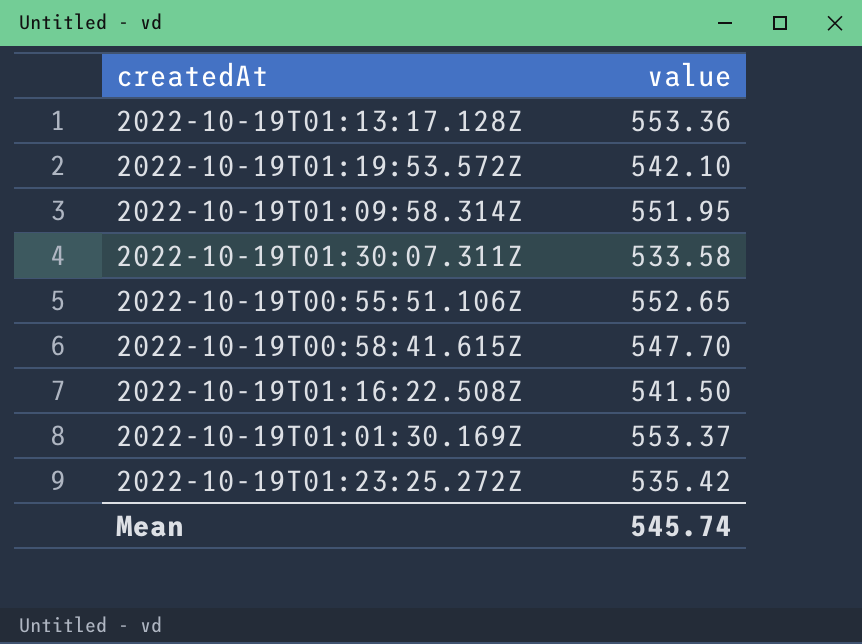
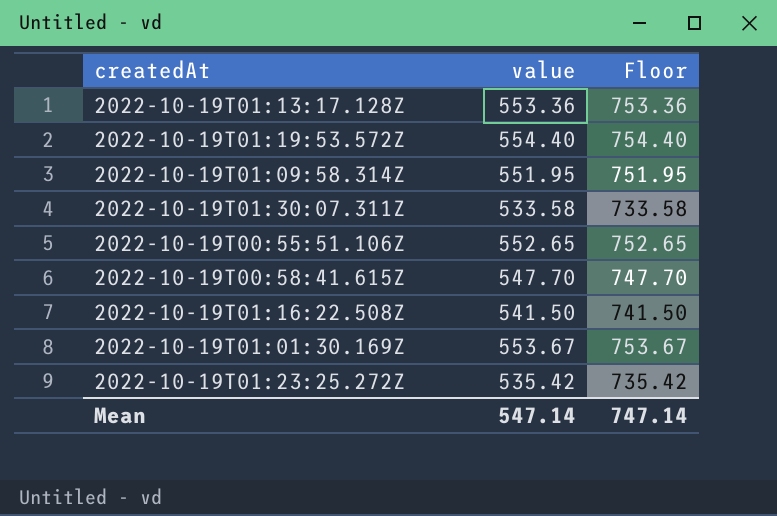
column Floor | formula: none -> [value] + 200
2022-10-19T01:19:53.572Z | value: 542.10 -> 554.40
2022-10-19T01:01:30.169Z | value: 553.37 -> 553.67
Mean | value: 545.74 -> 547.14

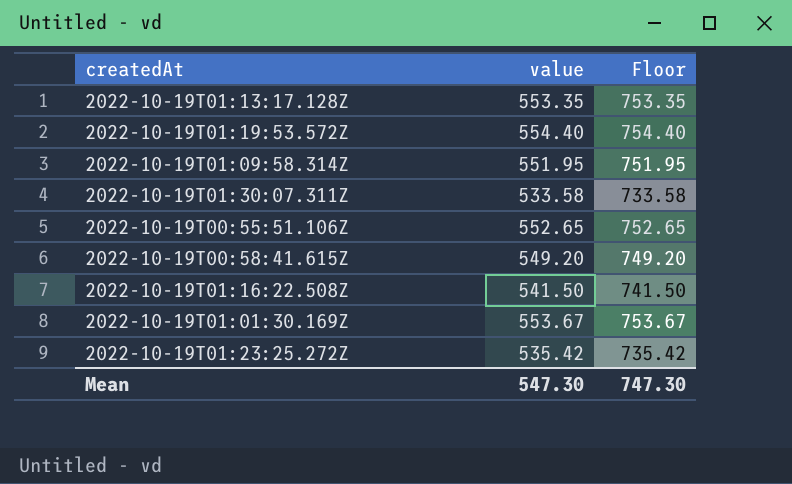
2022-10-19T01:13:17.128Z | value: 553.36 -> 553.35
2022-10-19T01:13:17.128Z | Floor: 753.36 -> 753.35
2022-10-19T00:58:41.615Z | value: 547.70 -> 549.20
2022-10-19T00:58:41.615Z | Floor: 747.70 -> 749.20
Mean | value: 547.14 -> 547.30
Mean | Floor: 747.14 -> 747.30

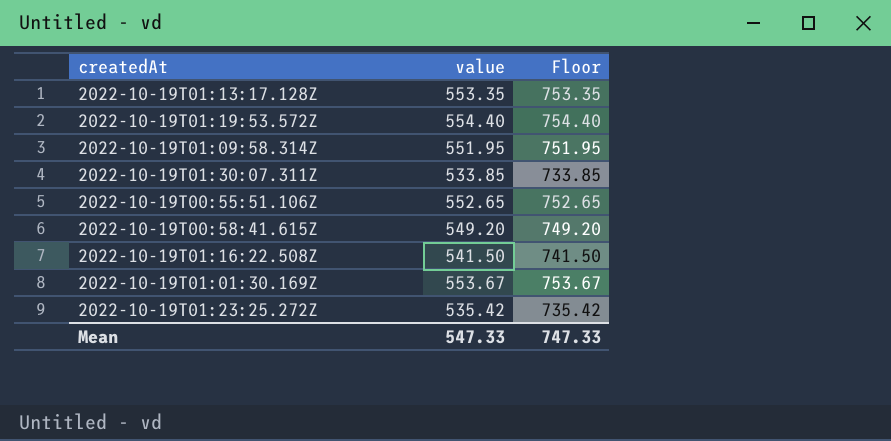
2022-10-19T01:30:07.311Z | value: 533.58 -> 533.85
2022-10-19T01:30:07.311Z | Floor: 733.58 -> 733.85
Mean | value: 547.30 -> 547.33
Mean | Floor: 747.30 -> 747.33

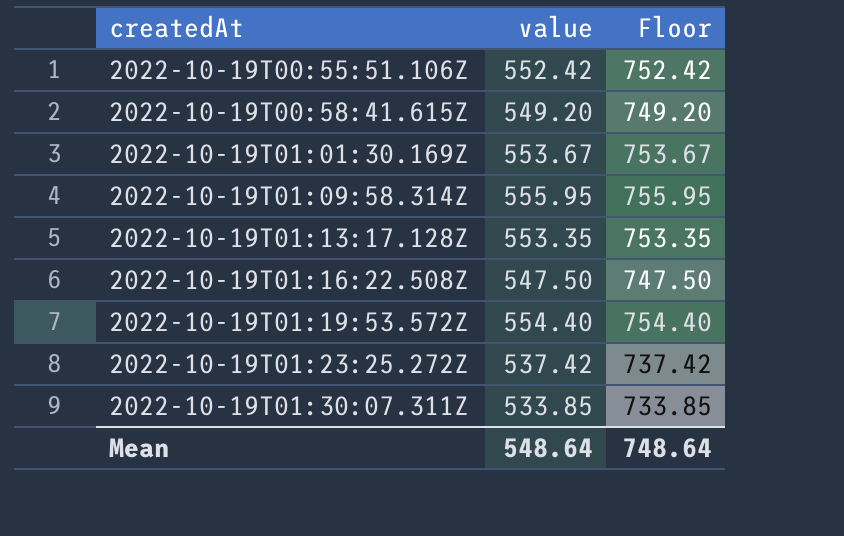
row order: none -> createdAt ascending
2022-10-19T00:55:51.106Z | value: 552.65 -> 552.42
2022-10-19T00:55:51.106Z | Floor: 752.65 -> 752.42
2022-10-19T01:09:58.314Z | value: 551.95 -> 555.95
2022-10-19T01:09:58.314Z | Floor: 751.95 -> 755.95
2022-10-19T01:16:22.508Z | value: 541.50 -> 547.50
2022-10-19T01:16:22.508Z | Floor: 741.50 -> 747.50
2022-10-19T01:23:25.272Z | value: 535.42 -> 537.42
2022-10-19T01:23:25.272Z | Floor: 735.42 -> 737.42
Mean | value: 547.33 -> 548.64
Mean | Floor: 747.33 -> 748.64

